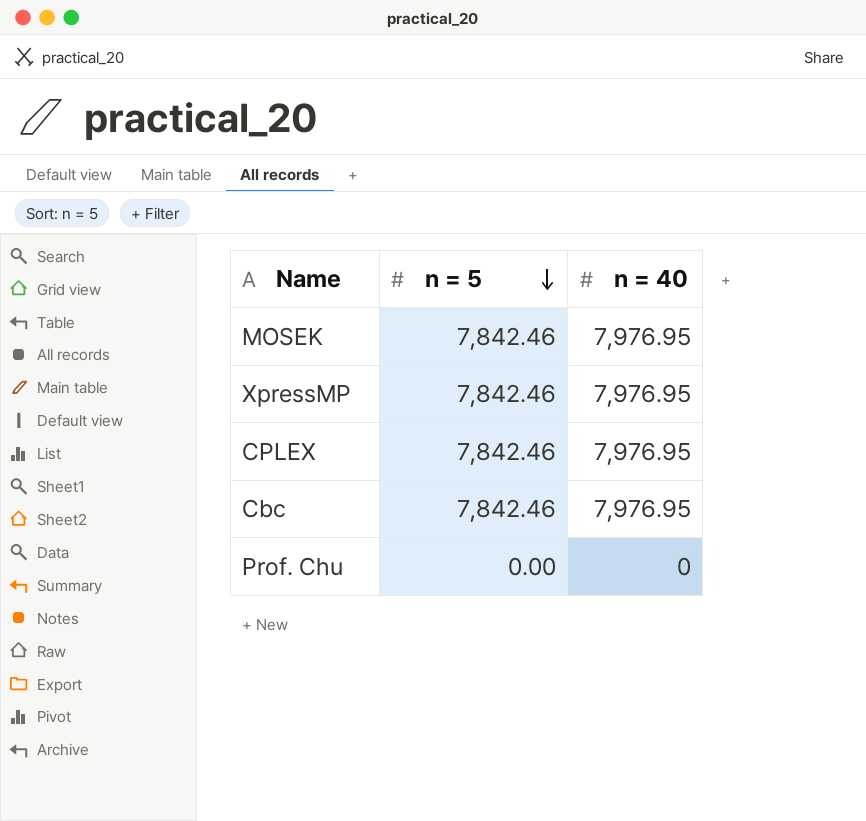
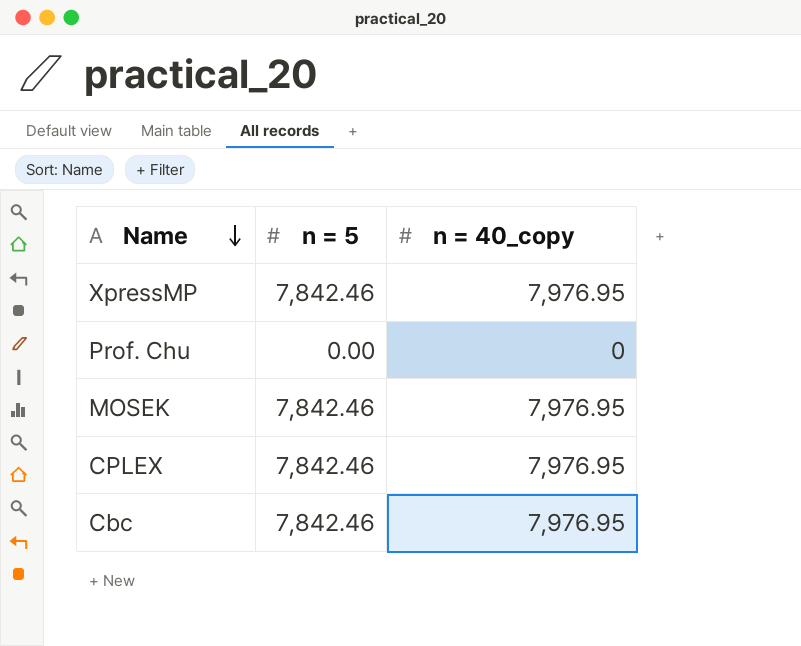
row order: n = 5 descending -> Name descending
column name: n = 40 -> n = 40_copy

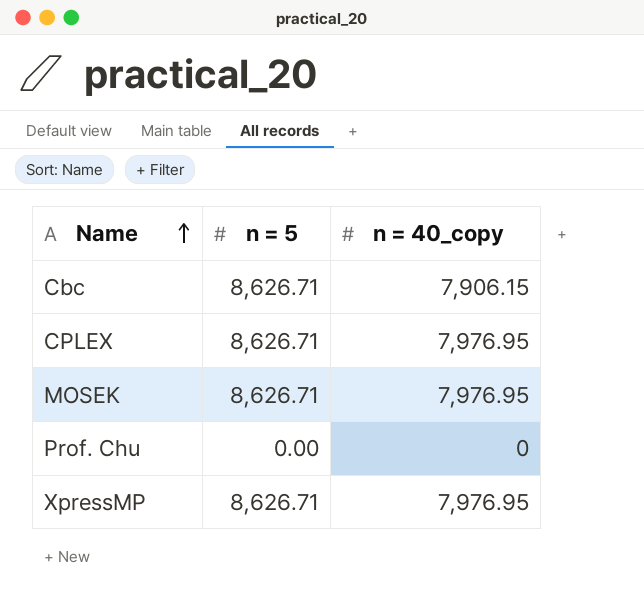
row order: Name descending -> Name ascending
Cbc | n = 5: 7,842.46 -> 8,626.71
Cbc | n = 40_copy: 7,976.95 -> 7,906.15
CPLEX | n = 5: 7,842.46 -> 8,626.71
MOSEK | n = 5: 7,842.46 -> 8,626.71
XpressMP | n = 5: 7,842.46 -> 8,626.71

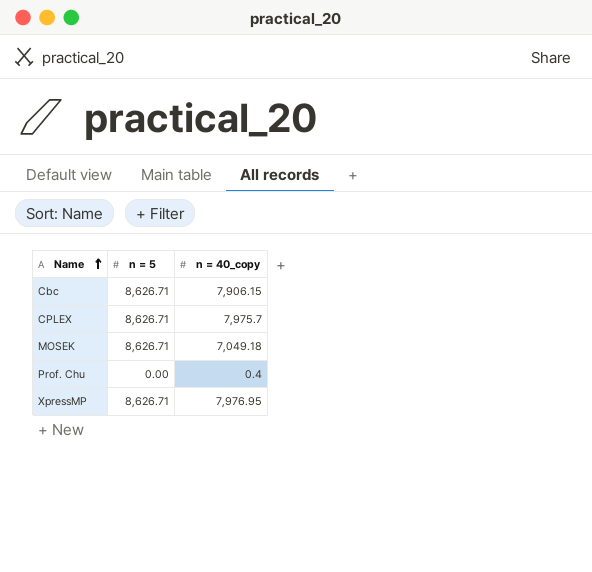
CPLEX | n = 40_copy: 7,976.95 -> 7,975.7
MOSEK | n = 40_copy: 7,976.95 -> 7,049.18
Prof. Chu | n = 40_copy: 0 -> 0.4

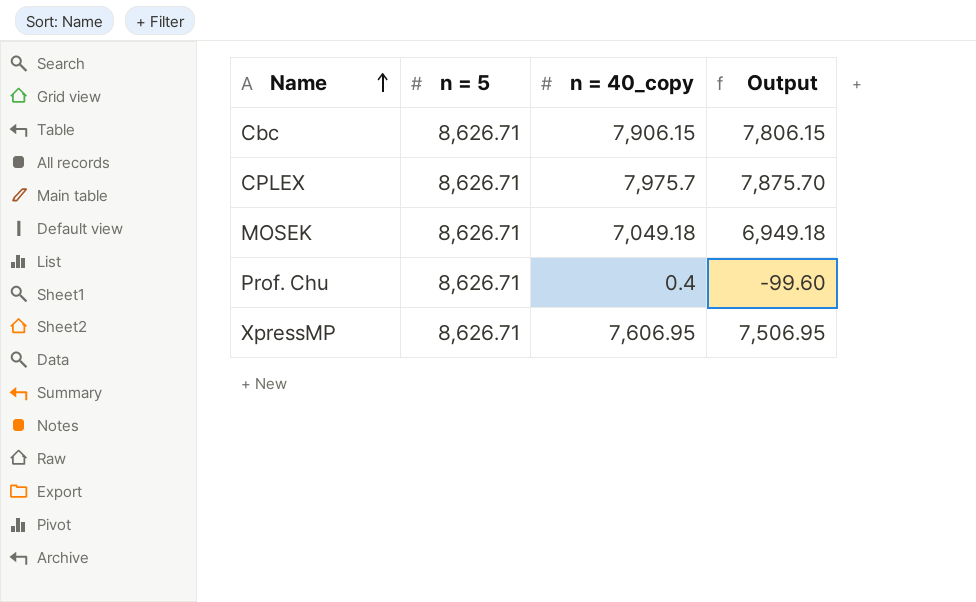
column Output | formula: none -> [n = 40_copy] - 100
Prof. Chu | n = 5: 0.00 -> 8,626.71
XpressMP | n = 40_copy: 7,976.95 -> 7,606.95

